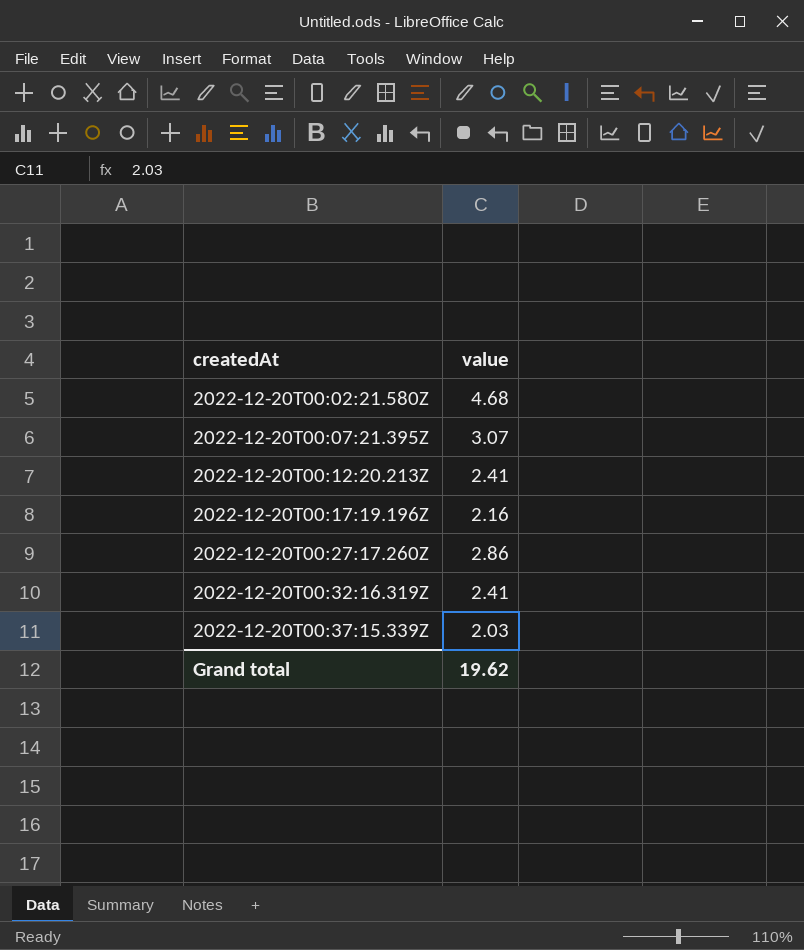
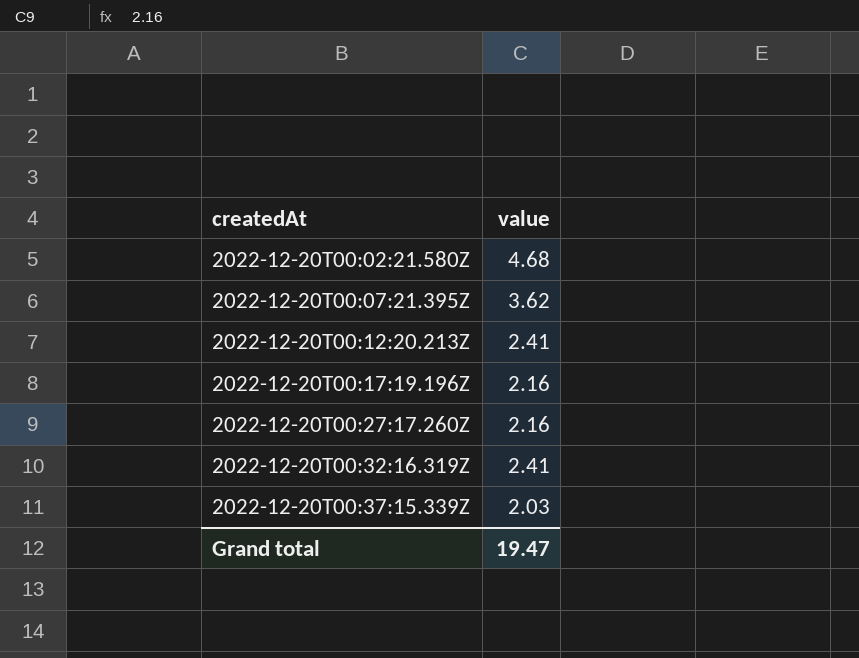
2022-12-20T00:07:21.395Z | value: 3.07 -> 3.62
2022-12-20T00:27:17.260Z | value: 2.86 -> 2.16
Grand total | value: 19.62 -> 19.47

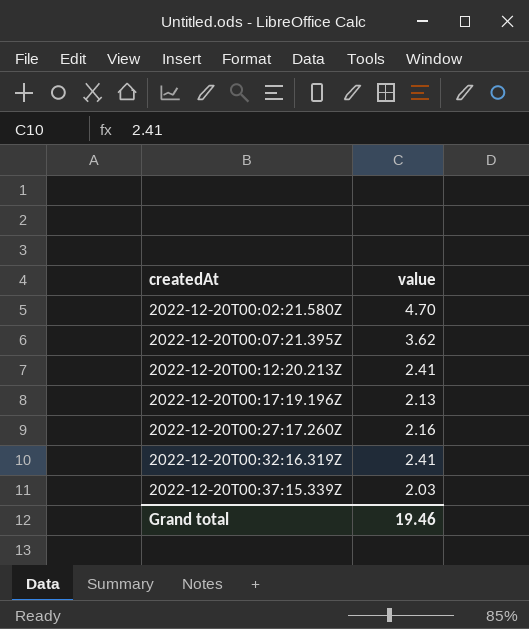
2022-12-20T00:02:21.580Z | value: 4.68 -> 4.70
2022-12-20T00:17:19.196Z | value: 2.16 -> 2.13
Grand total | value: 19.47 -> 19.46

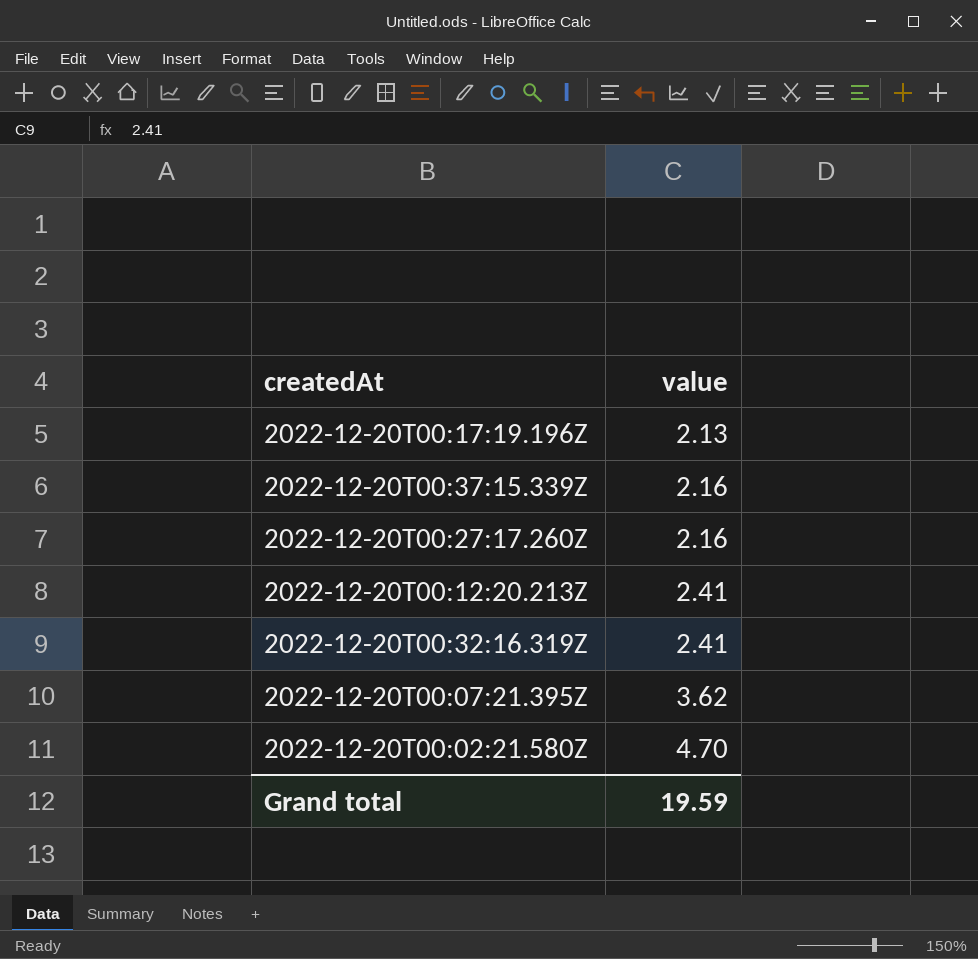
row order: createdAt ascending -> value ascending
2022-12-20T00:37:15.339Z | value: 2.03 -> 2.16
Grand total | value: 19.46 -> 19.59

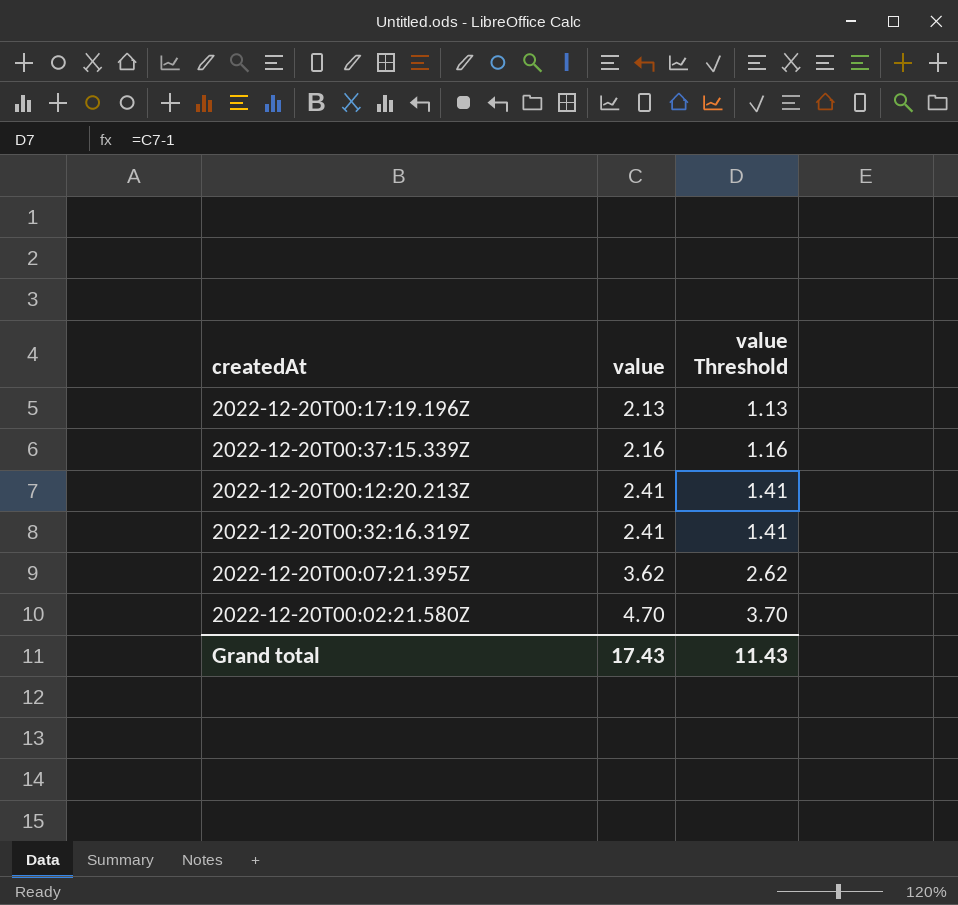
column value Threshold | formula: none -> [value] - 1
row 2022-12-20T00:27:17.260Z: 2.16 -> none
Grand total | value: 19.59 -> 17.43

